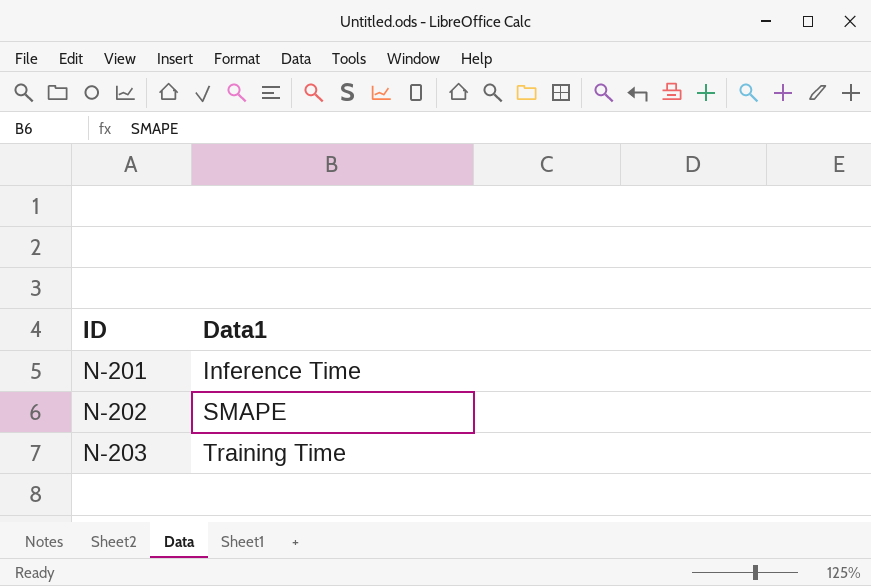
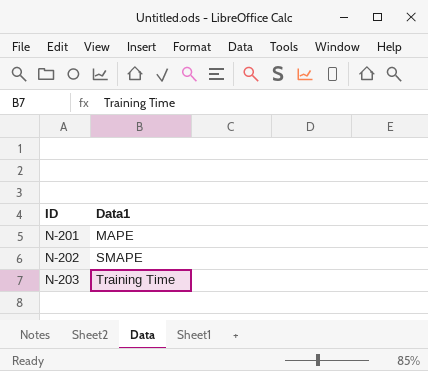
N-201 | Data1: Inference Time -> MAPE

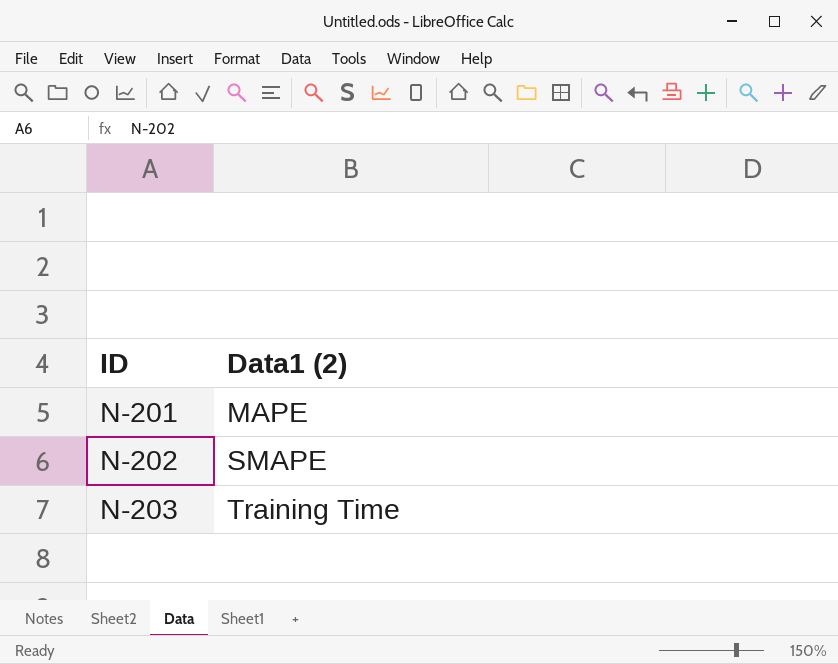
column name: Data1 -> Data1 (2)

